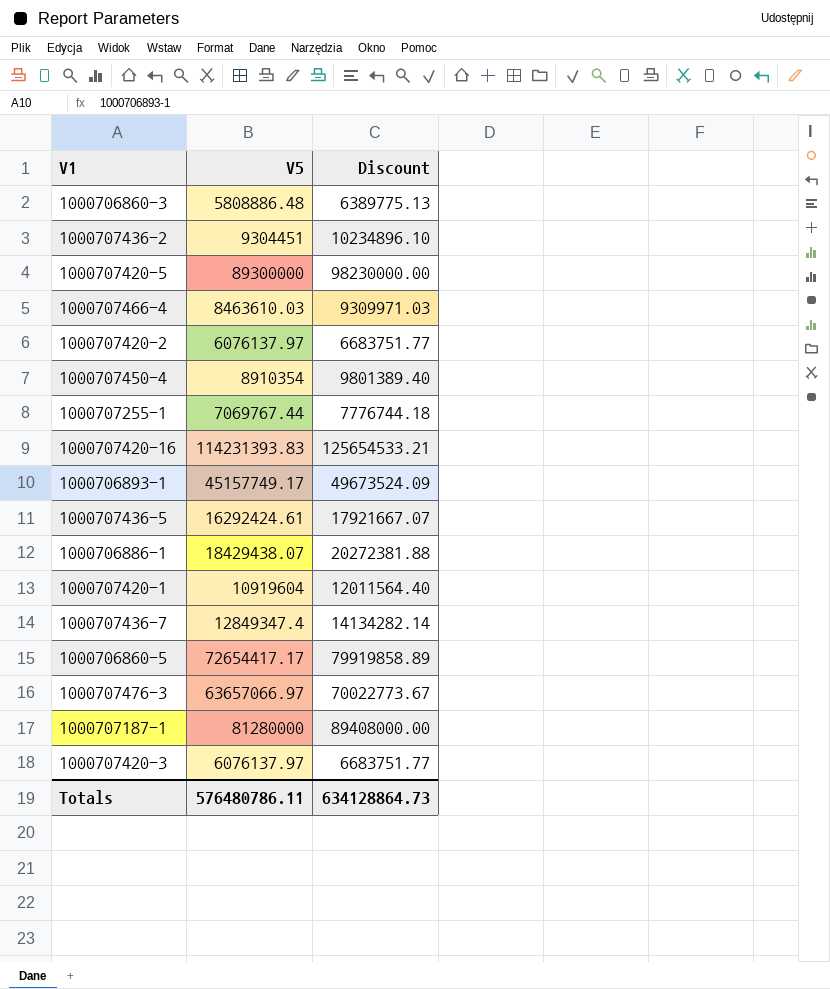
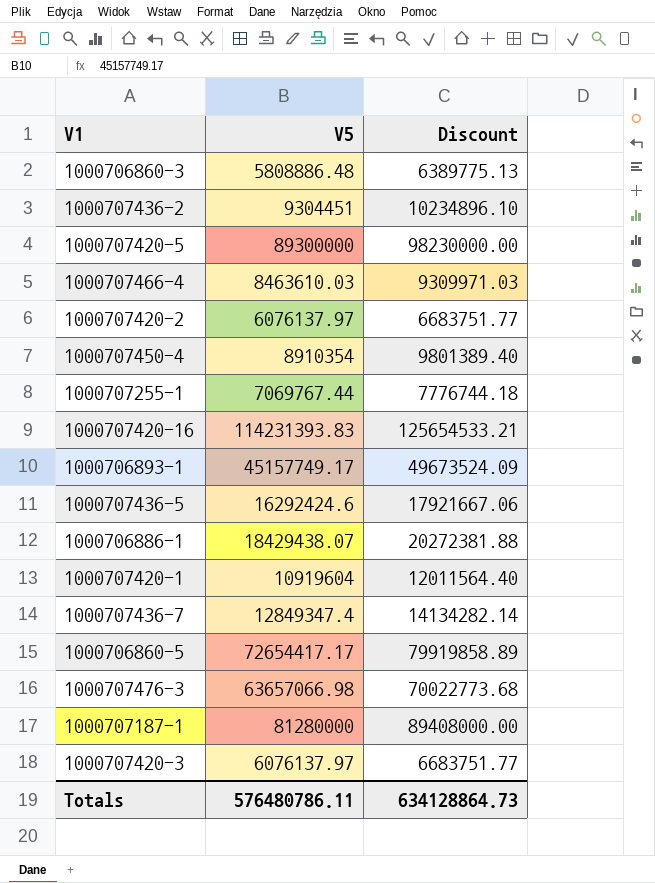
1000707436-5 | V5: 16292424.61 -> 16292424.6
1000707436-5 | Discount: 17921667.07 -> 17921667.06
1000707476-3 | V5: 63657066.97 -> 63657066.98
1000707476-3 | Discount: 70022773.67 -> 70022773.68

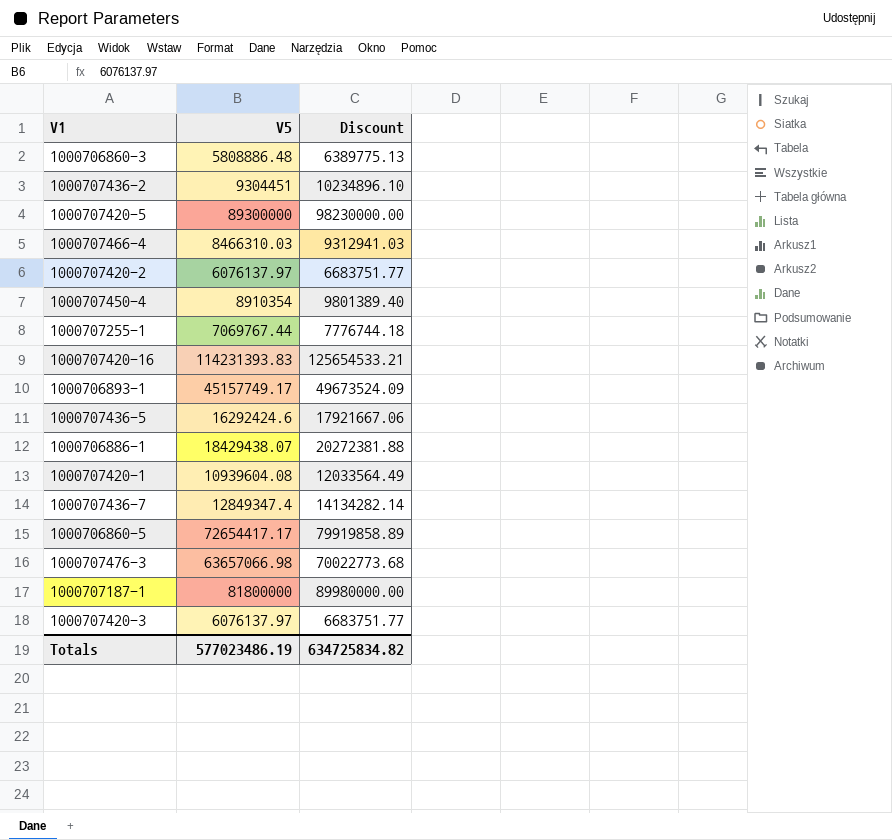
1000707466-4 | V5: 8463610.03 -> 8466310.03
1000707466-4 | Discount: 9309971.03 -> 9312941.03
1000707420-1 | V5: 10919604 -> 10939604.08
1000707420-1 | Discount: 12011564.40 -> 12033564.49
1000707187-1 | V5: 81280000 -> 81800000
1000707187-1 | Discount: 89408000.00 -> 89980000.00
Totals | V5: 576480786.11 -> 577023486.19
Totals | Discount: 634128864.73 -> 634725834.82

